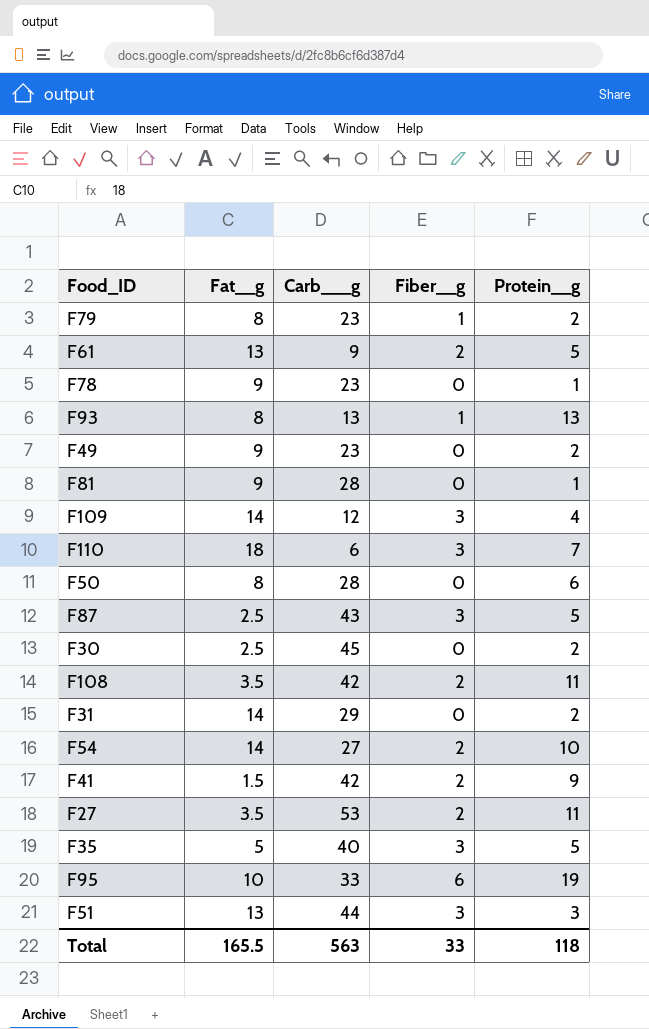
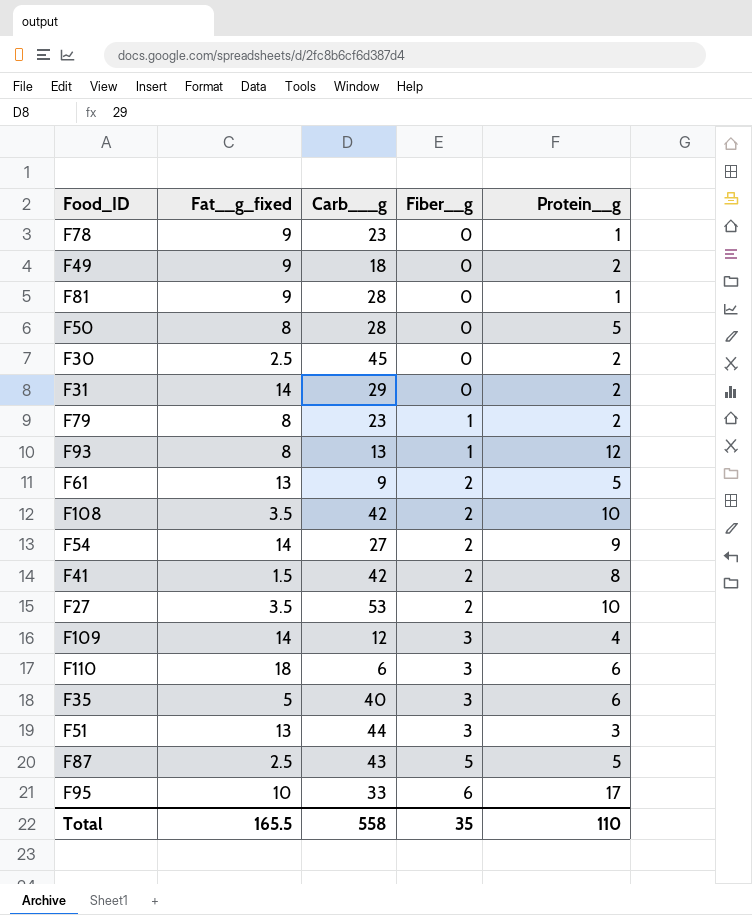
row order: none -> Fiber__g ascending
column name: Fat__g -> Fat__g_fixed
F49 | Carb___g: 23 -> 18
F50 | Protein__g: 6 -> 5
F93 | Protein__g: 13 -> 12
F108 | Protein__g: 11 -> 10
F54 | Protein__g: 10 -> 9
F41 | Protein__g: 9 -> 8
F27 | Protein__g: 11 -> 10
F110 | Protein__g: 7 -> 6
F35 | Protein__g: 5 -> 6
F87 | Fiber__g: 3 -> 5
F95 | Protein__g: 19 -> 17
Total | Carb___g: 563 -> 558
Total | Fiber__g: 33 -> 35
Total | Protein__g: 118 -> 110

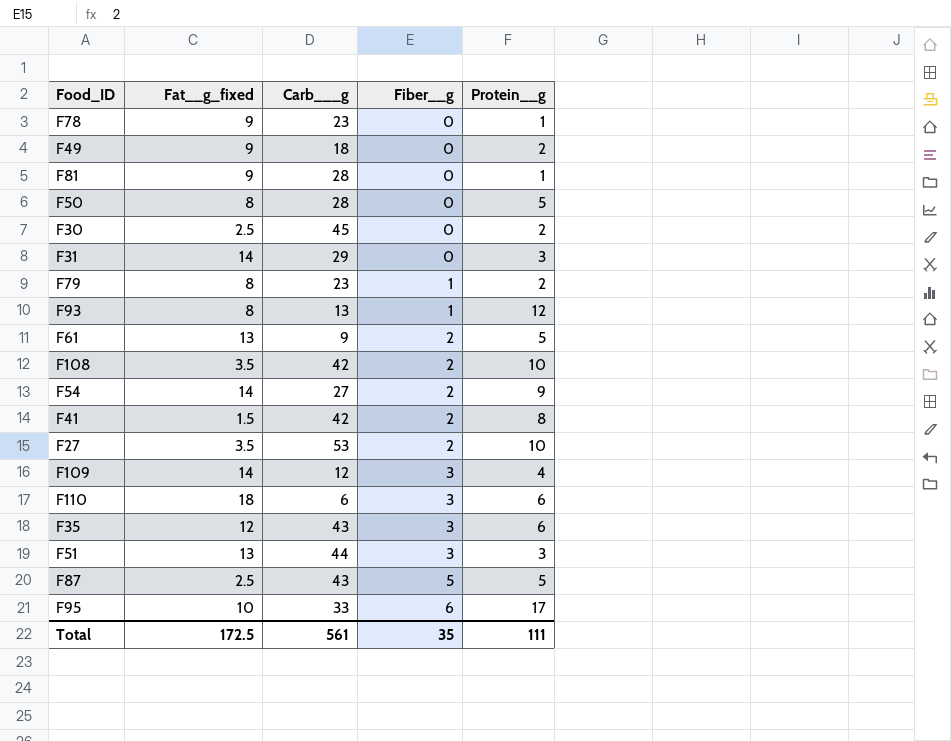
F31 | Protein__g: 2 -> 3
F35 | Fat__g_fixed: 5 -> 12
F35 | Carb___g: 40 -> 43
Total | Fat__g_fixed: 165.5 -> 172.5
Total | Carb___g: 558 -> 561
Total | Protein__g: 110 -> 111

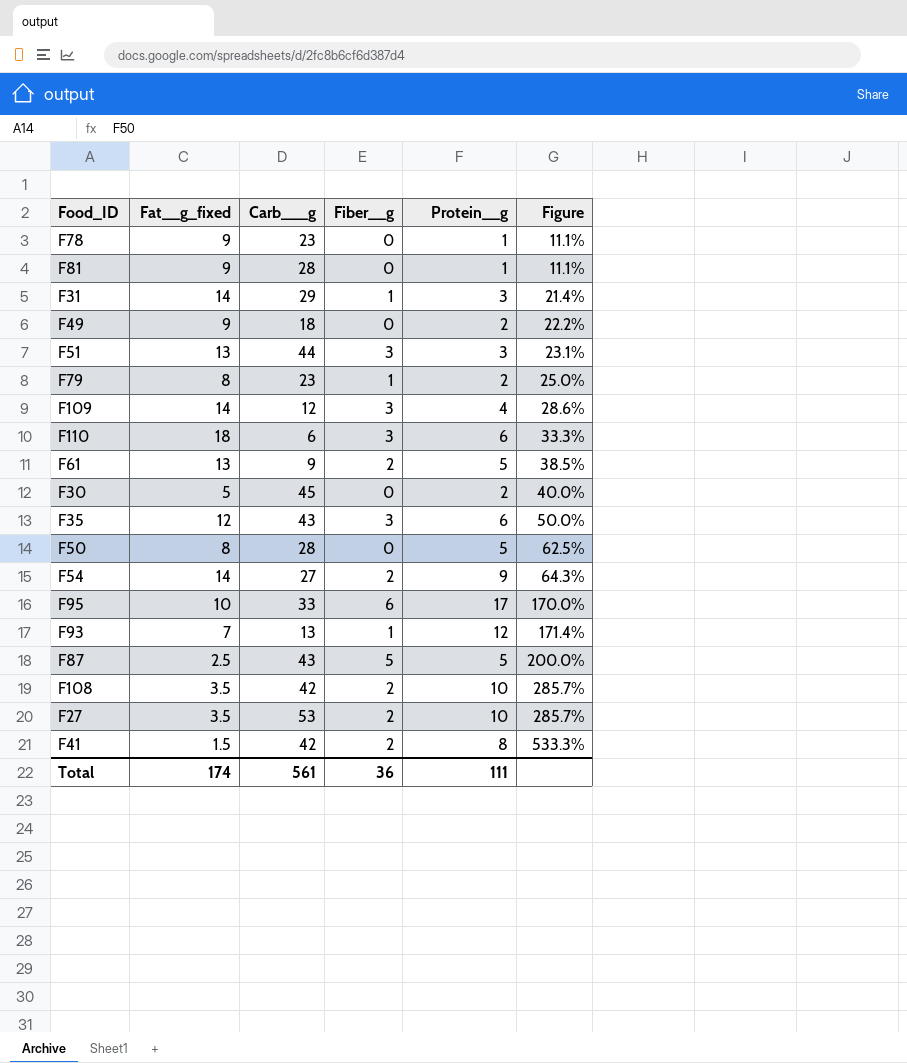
row order: Fiber__g ascending -> Figure ascending
column Figure | formula: none -> [Protein__g] / [Fat__g_fixed]
F31 | Fiber__g: 0 -> 1
F30 | Fat__g_fixed: 2.5 -> 5
F93 | Fat__g_fixed: 8 -> 7
Total | Fat__g_fixed: 172.5 -> 174
Total | Fiber__g: 35 -> 36

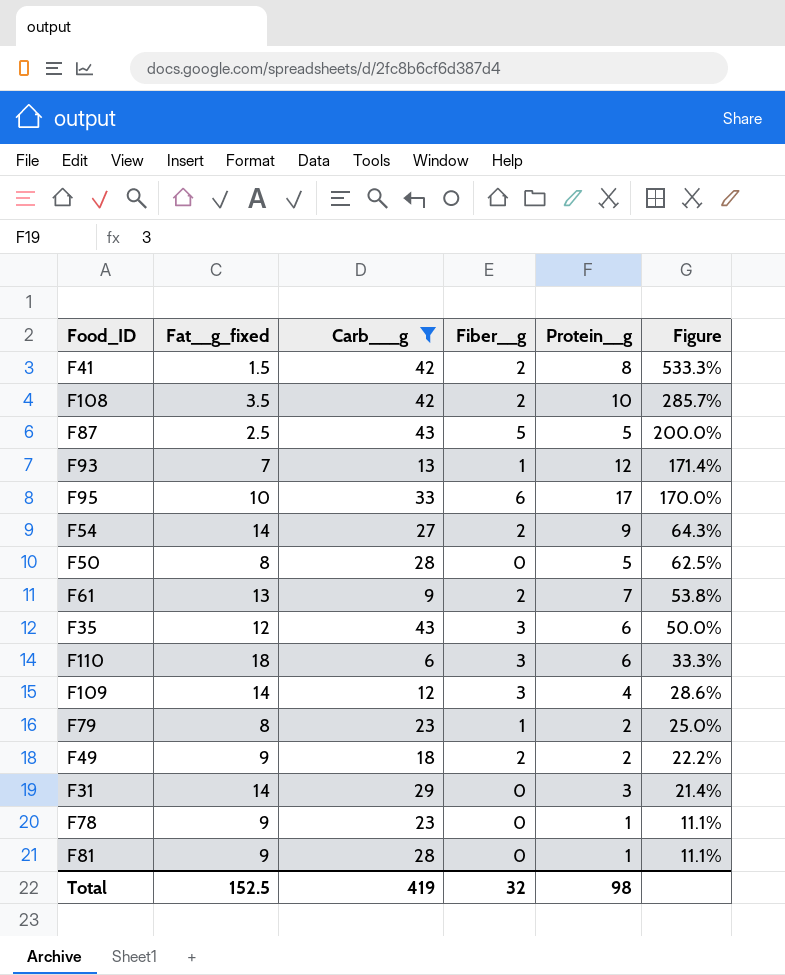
filter: none -> Carb___g <= 43
row order: Figure ascending -> Figure descending
F61 | Protein__g: 5 -> 7
F61 | Figure: 38.5% -> 53.8%
F49 | Fiber__g: 0 -> 2
F31 | Fiber__g: 1 -> 0
Total | Fat__g_fixed: 174 -> 152.5
Total | Carb___g: 561 -> 419
Total | Fiber__g: 36 -> 32
Total | Protein__g: 111 -> 98

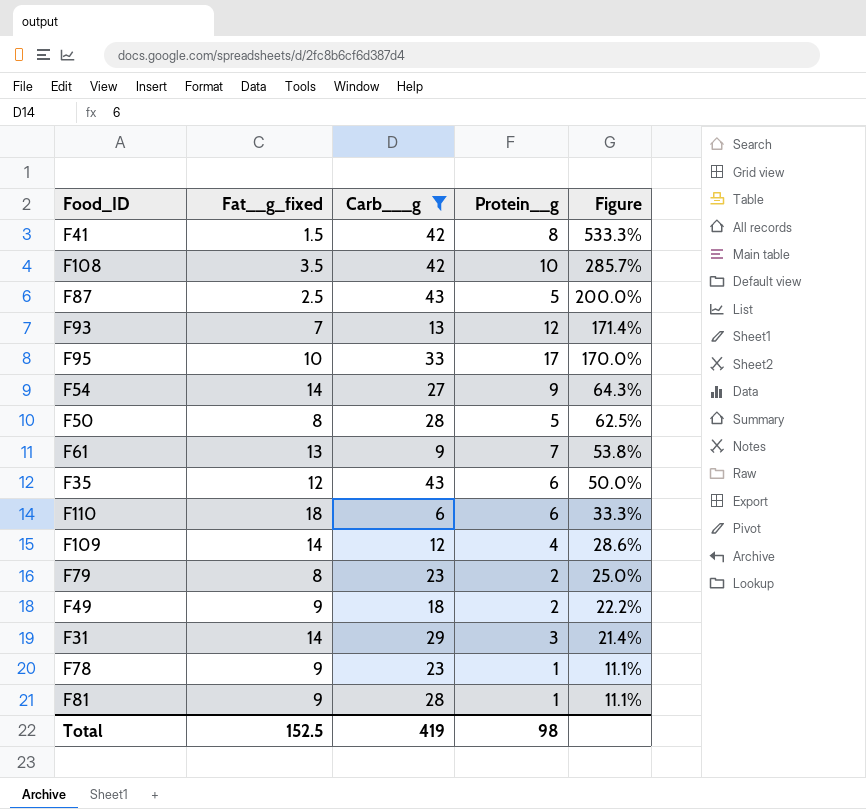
column Fiber__g | position: 4 -> none

